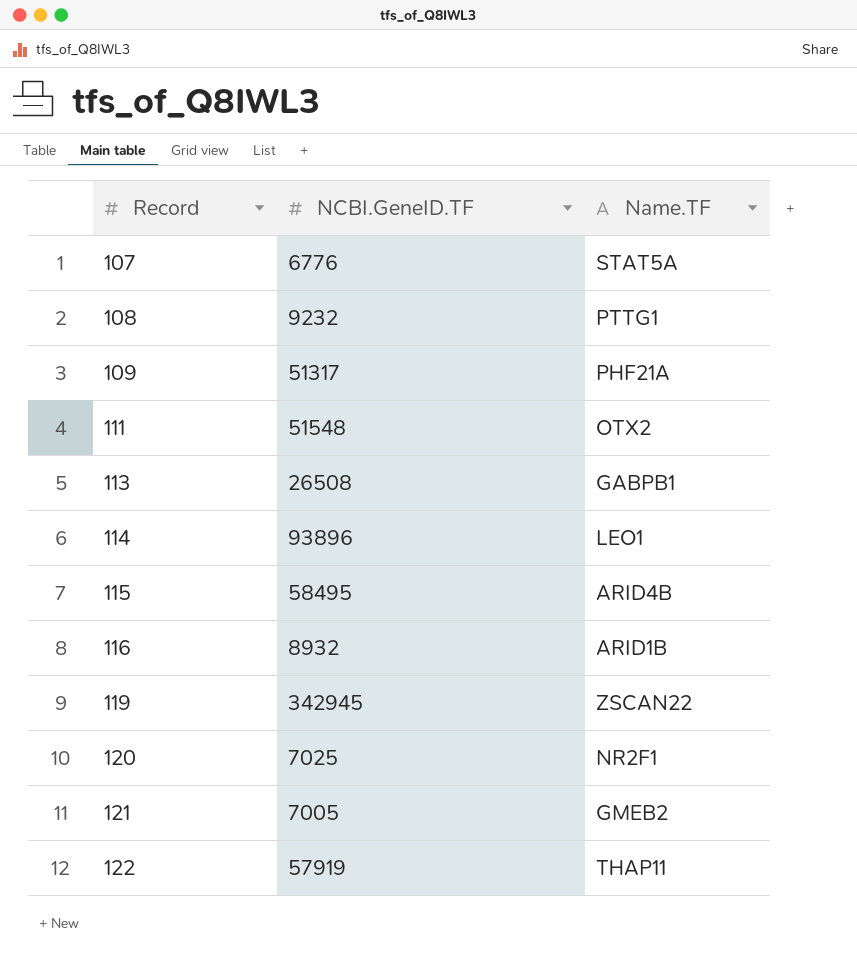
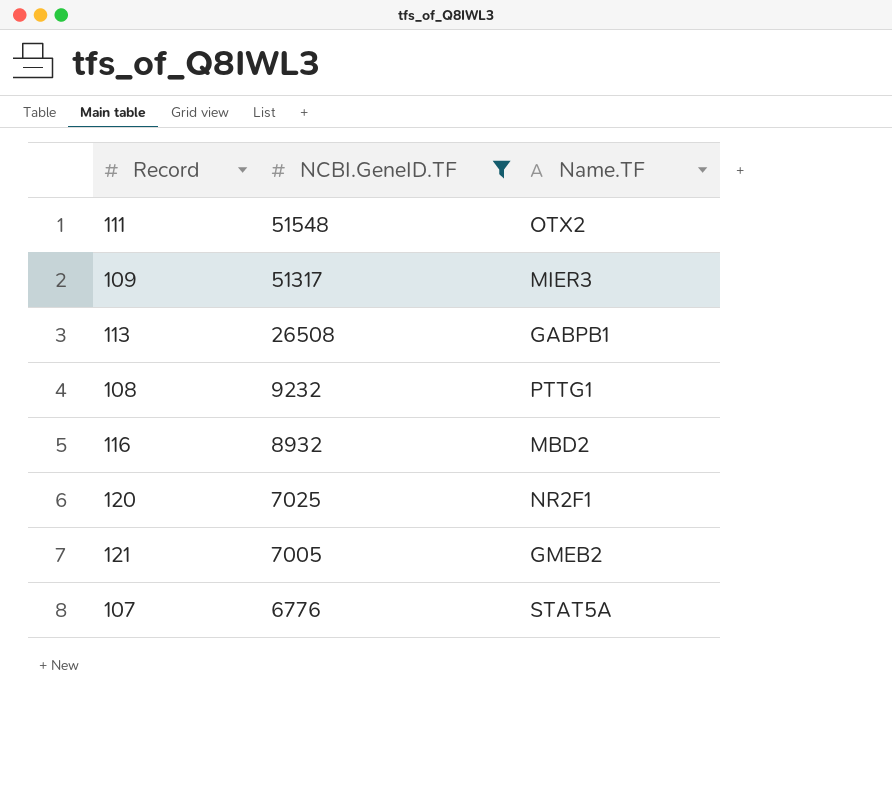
filter: none -> NCBI.GeneID.TF <= 51548
row order: Record ascending -> NCBI.GeneID.TF descending
109 | Name.TF: PHF21A -> MIER3
116 | Name.TF: ARID1B -> MBD2

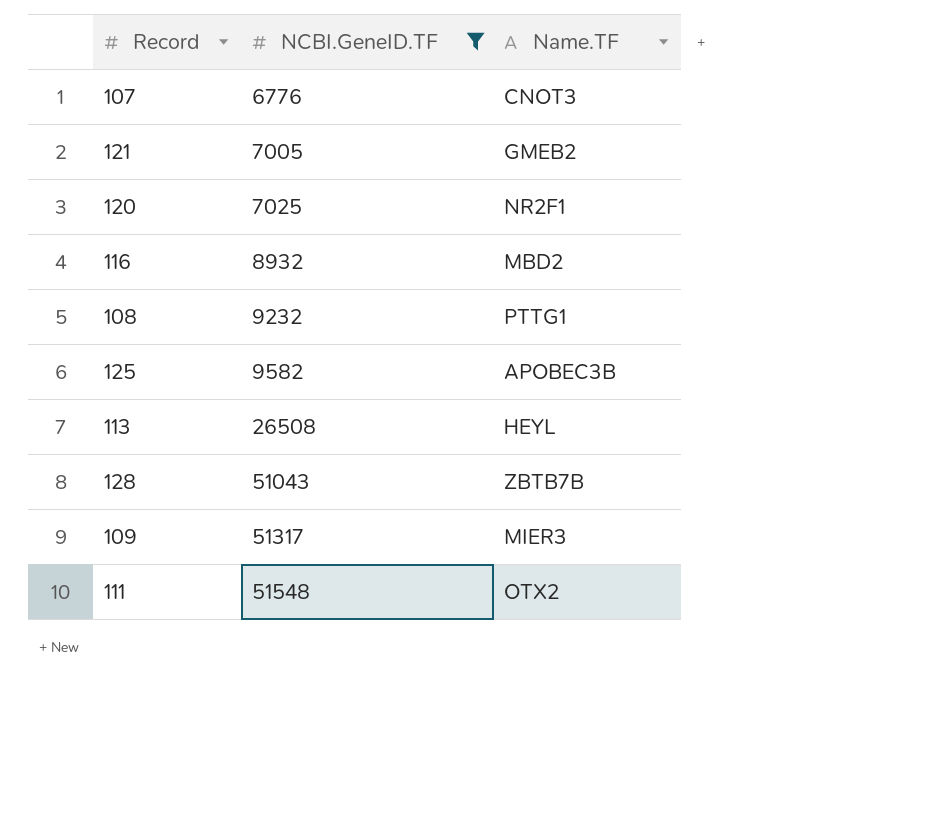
row order: NCBI.GeneID.TF descending -> NCBI.GeneID.TF ascending
107 | Name.TF: STAT5A -> CNOT3
row 125: none -> 9582 | APOBEC3B
113 | Name.TF: GABPB1 -> HEYL
row 128: none -> 51043 | ZBTB7B

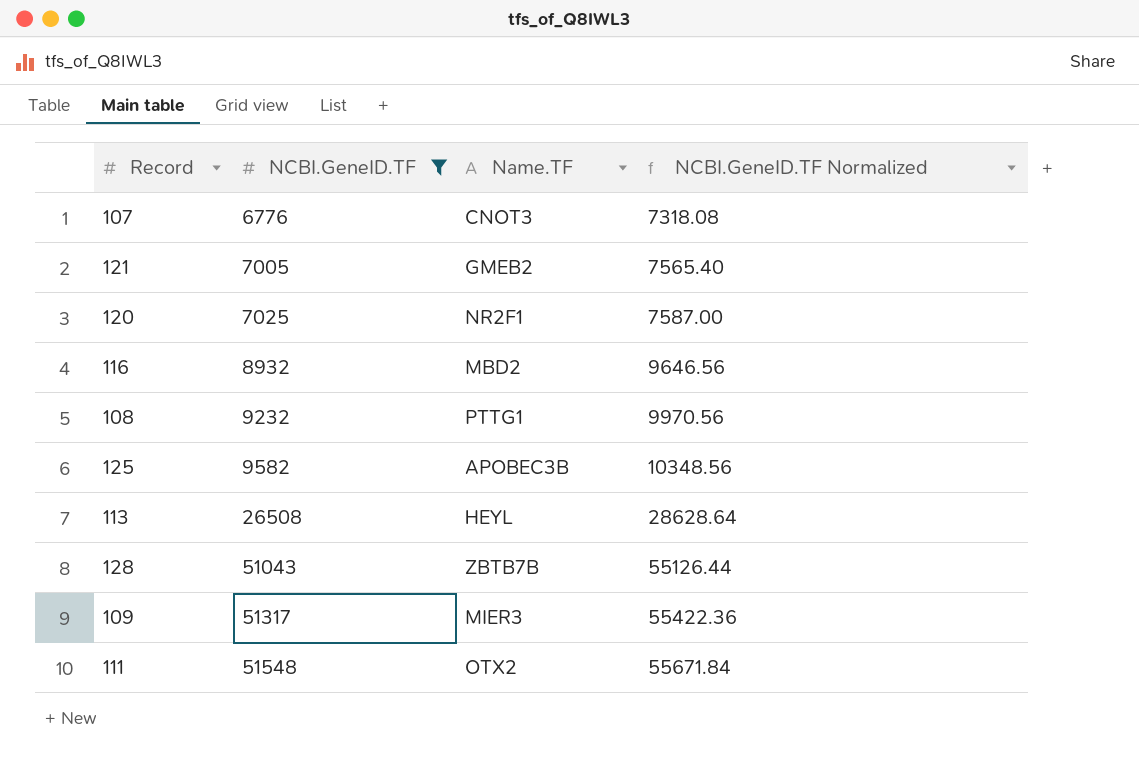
column NCBI.GeneID.TF Normalized | formula: none -> [NCBI.GeneID.TF] * 1.08

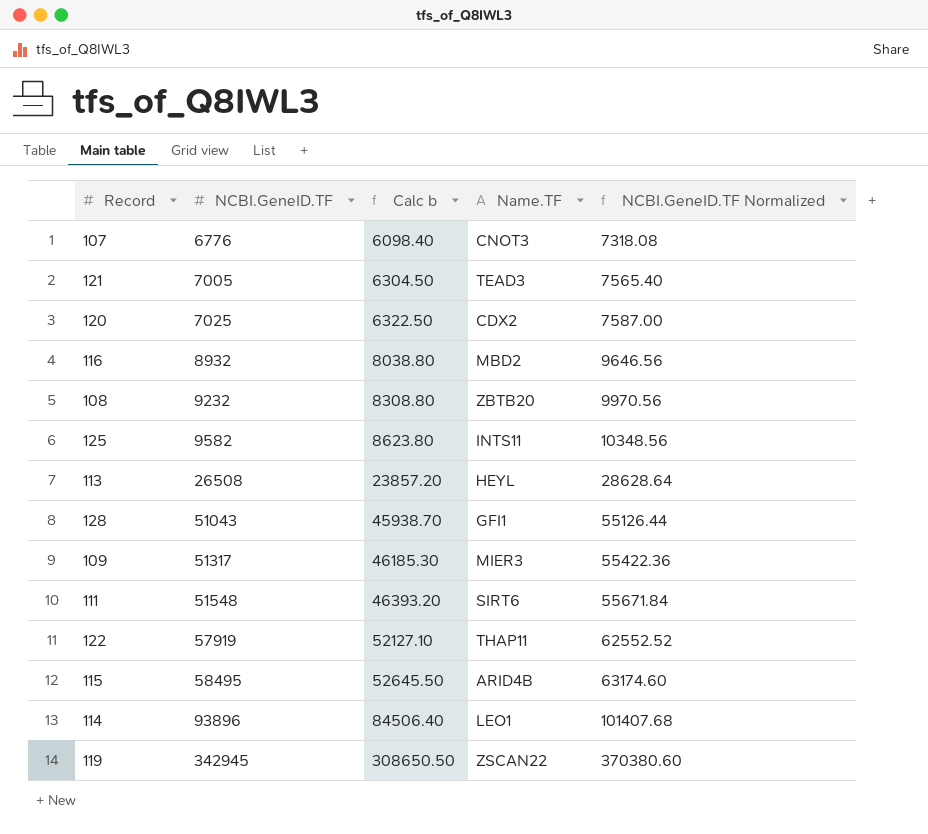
filter: NCBI.GeneID.TF <= 51548 -> none
column Calc b | formula: none -> [NCBI.GeneID.TF] * 0.9
121 | Name.TF: GMEB2 -> TEAD3
120 | Name.TF: NR2F1 -> CDX2
108 | Name.TF: PTTG1 -> ZBTB20
125 | Name.TF: APOBEC3B -> INTS11
128 | Name.TF: ZBTB7B -> GFI1
111 | Name.TF: OTX2 -> SIRT6

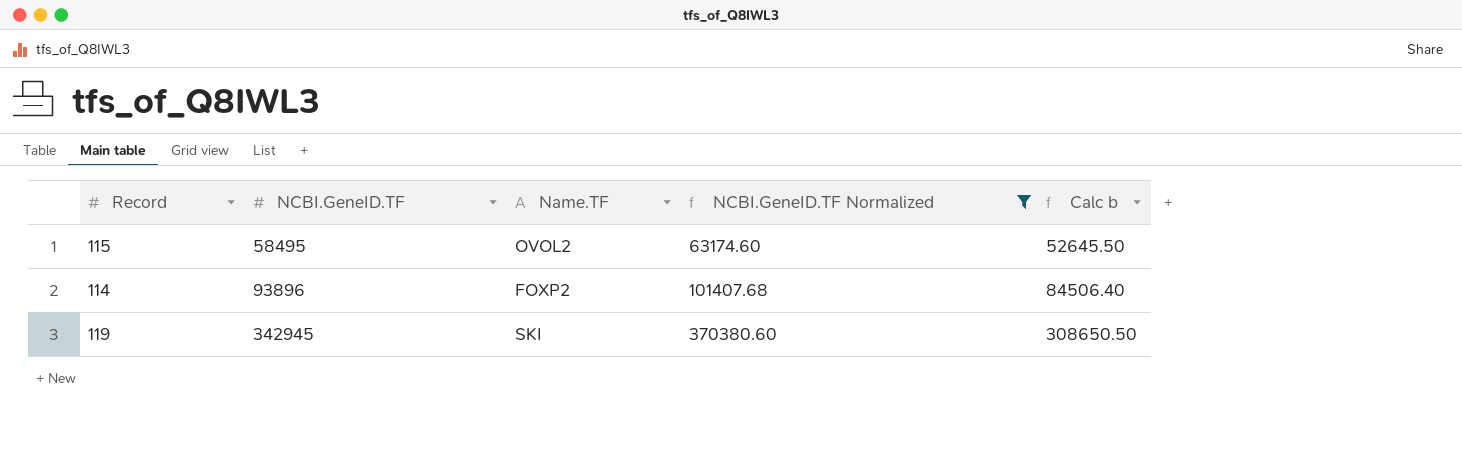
filter: none -> NCBI.GeneID.TF Normalized >= 63174.60
column Calc b | position: 3 -> 5
115 | Name.TF: ARID4B -> OVOL2
114 | Name.TF: LEO1 -> FOXP2
119 | Name.TF: ZSCAN22 -> SKI

